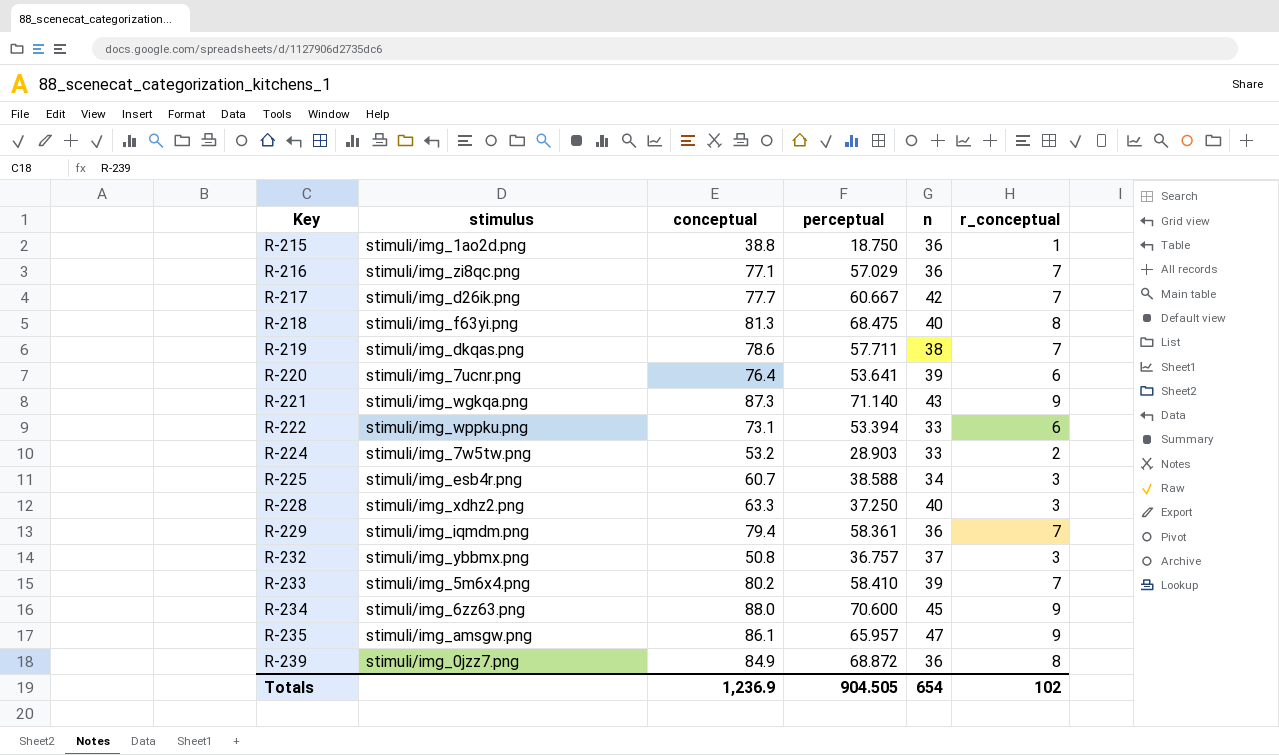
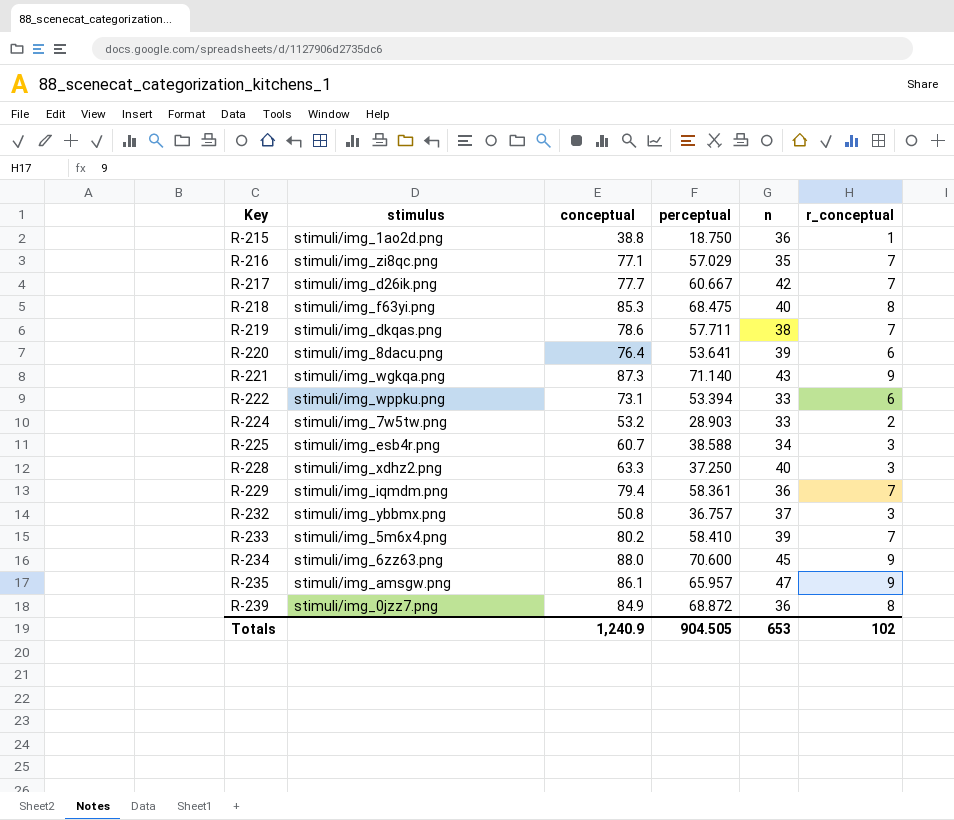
R-216 | n: 36 -> 35
R-218 | conceptual: 81.3 -> 85.3
R-220 | stimulus: stimuli/img_7ucnr.png -> stimuli/img_8dacu.png
Totals | conceptual: 1,236.9 -> 1,240.9
Totals | n: 654 -> 653

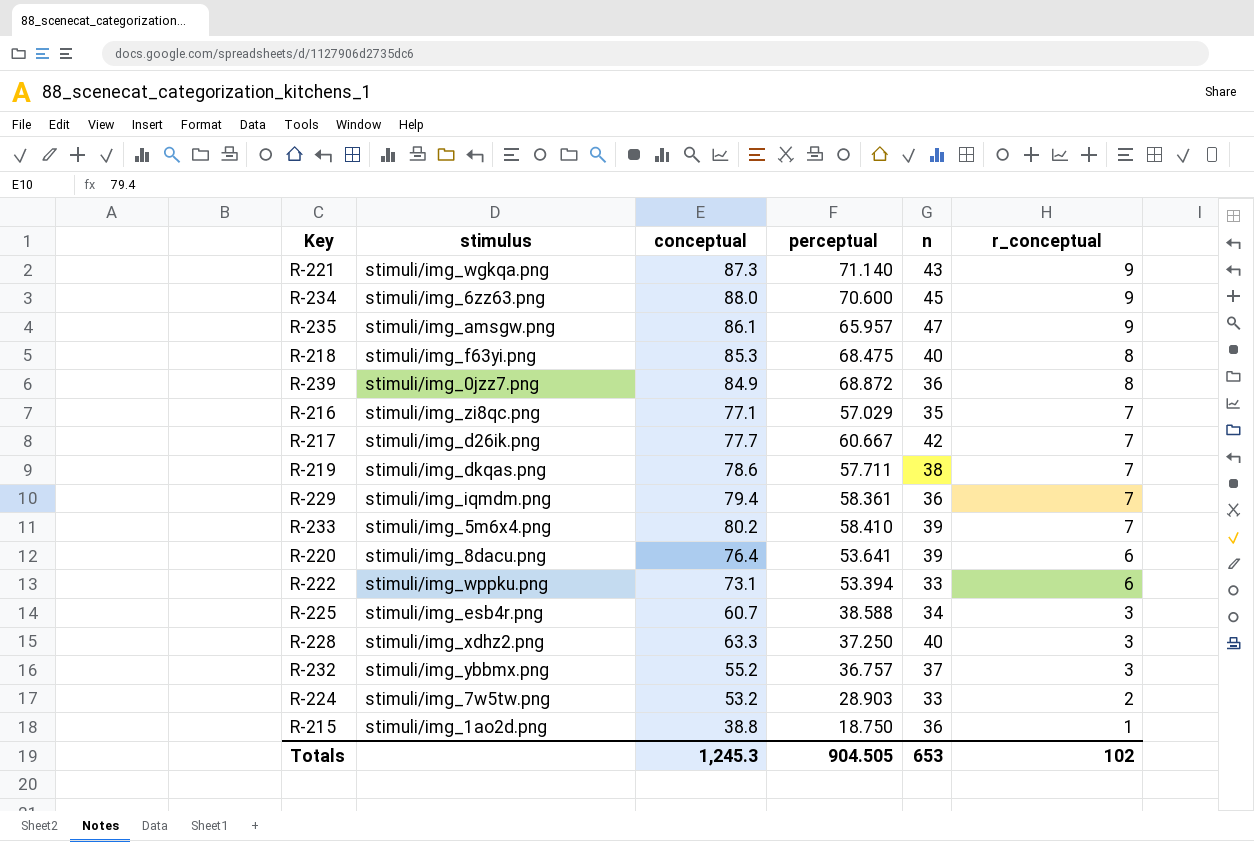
row order: Key ascending -> r_conceptual descending
R-232 | conceptual: 50.8 -> 55.2
Totals | conceptual: 1,240.9 -> 1,245.3

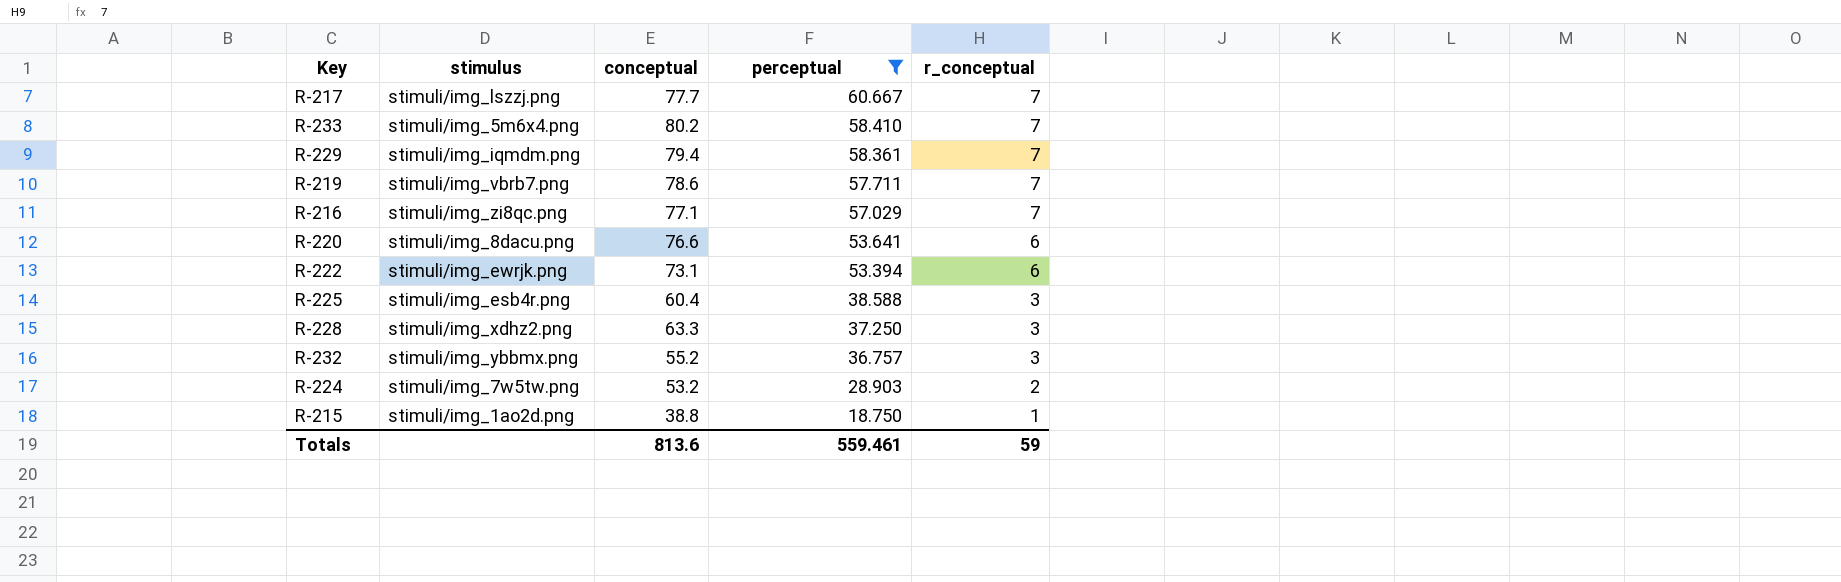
filter: none -> perceptual <= 60.667
row order: r_conceptual descending -> perceptual descending
column n | position: 5 -> none
R-217 | stimulus: stimuli/img_d26ik.png -> stimuli/img_lszzj.png
R-219 | stimulus: stimuli/img_dkqas.png -> stimuli/img_vbrb7.png
R-220 | conceptual: 76.4 -> 76.6
R-222 | stimulus: stimuli/img_wppku.png -> stimuli/img_ewrjk.png
R-225 | conceptual: 60.7 -> 60.4
Totals | conceptual: 1,245.3 -> 813.6
Totals | perceptual: 904.505 -> 559.461
Totals | r_conceptual: 102 -> 59

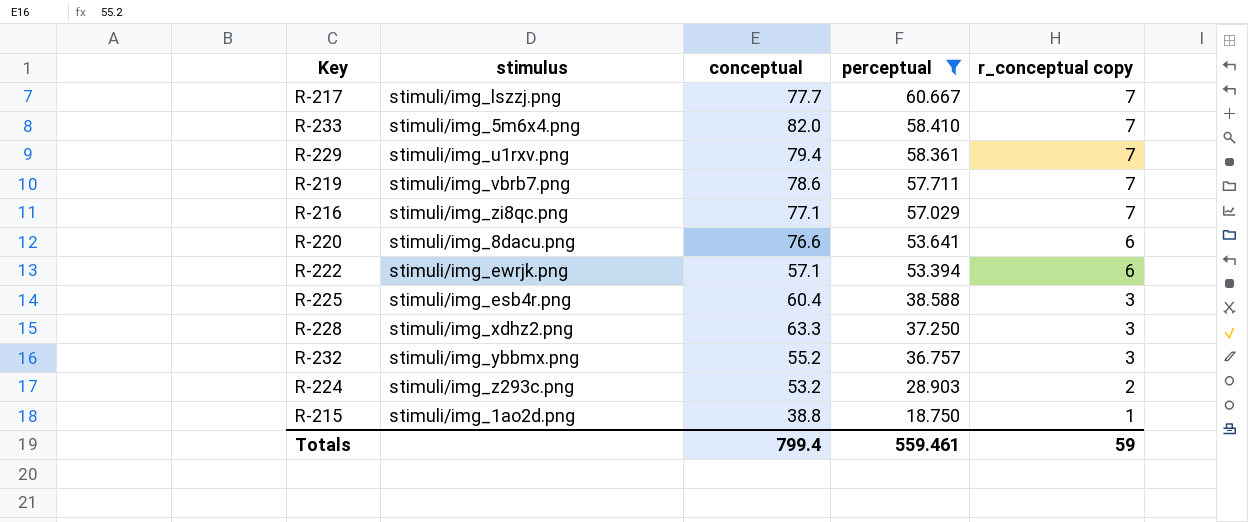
column name: r_conceptual -> r_conceptual copy
R-233 | conceptual: 80.2 -> 82.0
R-229 | stimulus: stimuli/img_iqmdm.png -> stimuli/img_u1rxv.png
R-222 | conceptual: 73.1 -> 57.1
R-224 | stimulus: stimuli/img_7w5tw.png -> stimuli/img_z293c.png
Totals | conceptual: 813.6 -> 799.4

